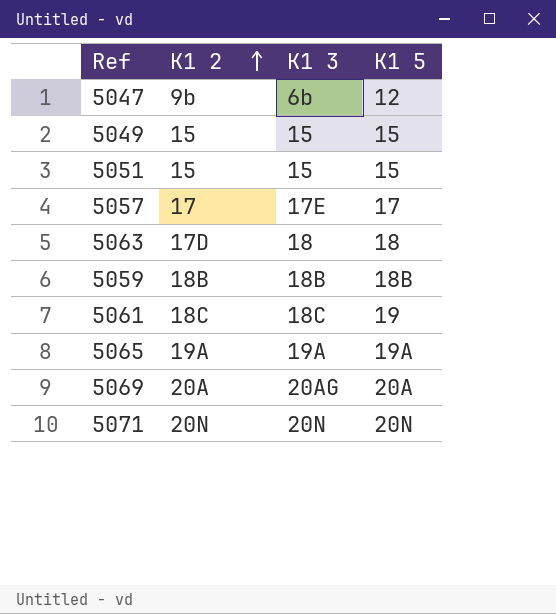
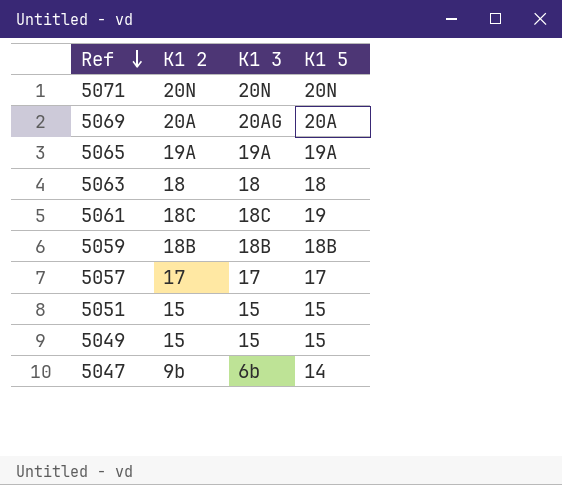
row order: K1 2 ascending -> Ref descending
5063 | K1 2: 17D -> 18
5057 | K1 3: 17E -> 17
5047 | K1 5: 12 -> 14

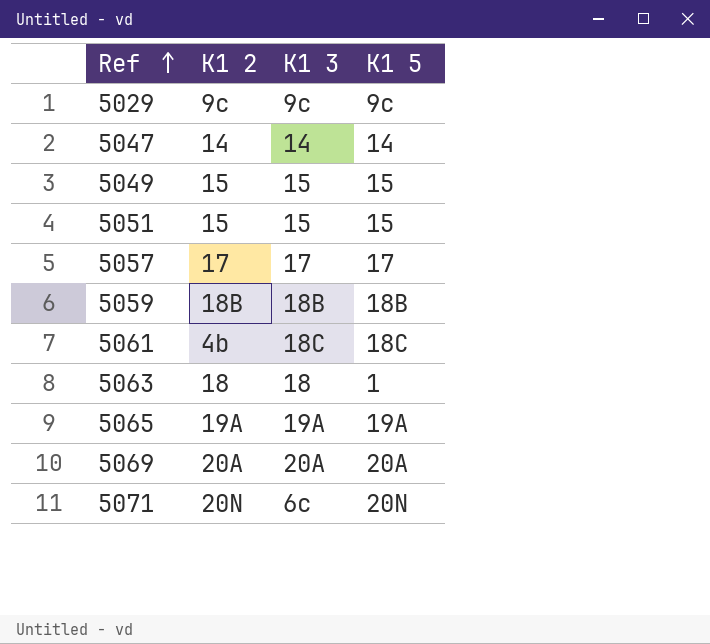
row order: Ref descending -> Ref ascending
row 5029: none -> 9c | 9c | 9c
5047 | K1 2: 9b -> 14
5047 | K1 3: 6b -> 14
5061 | K1 2: 18C -> 4b
5061 | K1 5: 19 -> 18C
5063 | K1 5: 18 -> 1
5069 | K1 3: 20AG -> 20A
5071 | K1 3: 20N -> 6c

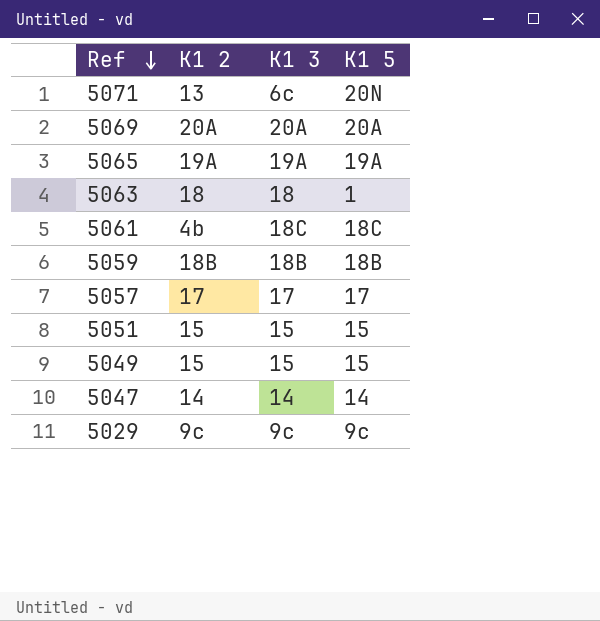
row order: Ref ascending -> Ref descending
5071 | K1 2: 20N -> 13

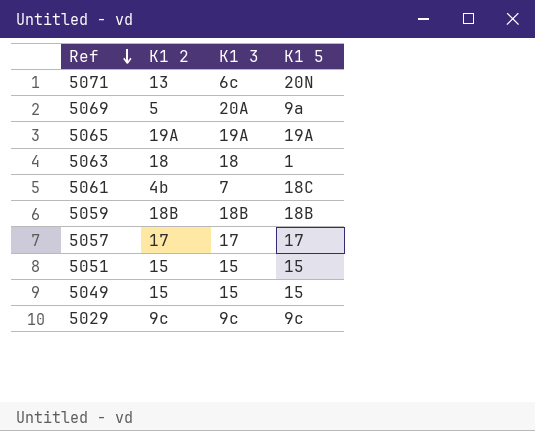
row 5047: 14 | 14 | 14 -> none
5069 | K1 2: 20A -> 5
5069 | K1 5: 20A -> 9a
5061 | K1 3: 18C -> 7

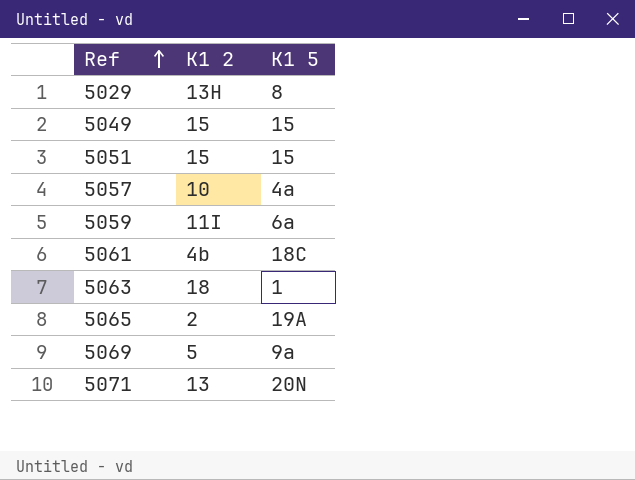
row order: Ref descending -> Ref ascending
column K1 3 | position: 3 -> none
5029 | K1 2: 9c -> 13H
5029 | K1 5: 9c -> 8
5057 | K1 2: 17 -> 10
5057 | K1 5: 17 -> 4a
5059 | K1 2: 18B -> 11I
5059 | K1 5: 18B -> 6a
5065 | K1 2: 19A -> 2

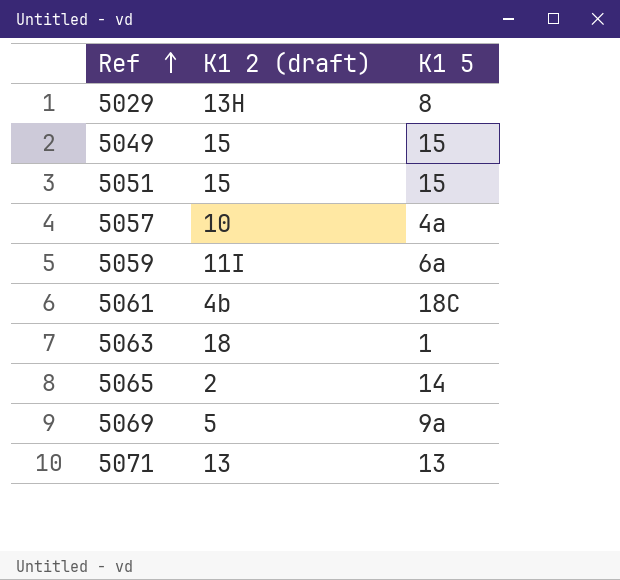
column name: K1 2 -> K1 2 (draft)
5065 | K1 5: 19A -> 14
5071 | K1 5: 20N -> 13

